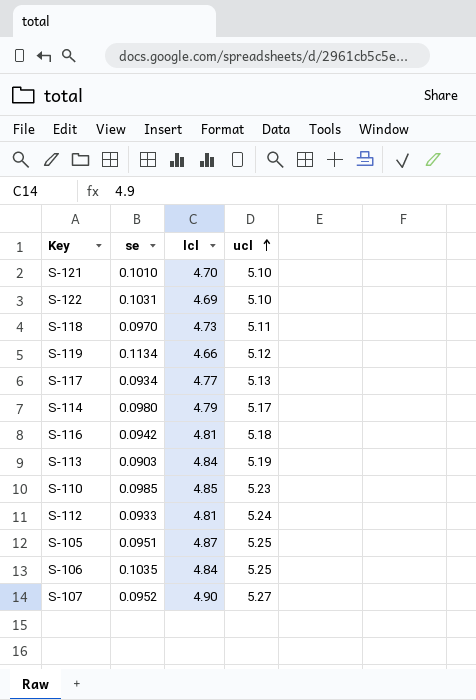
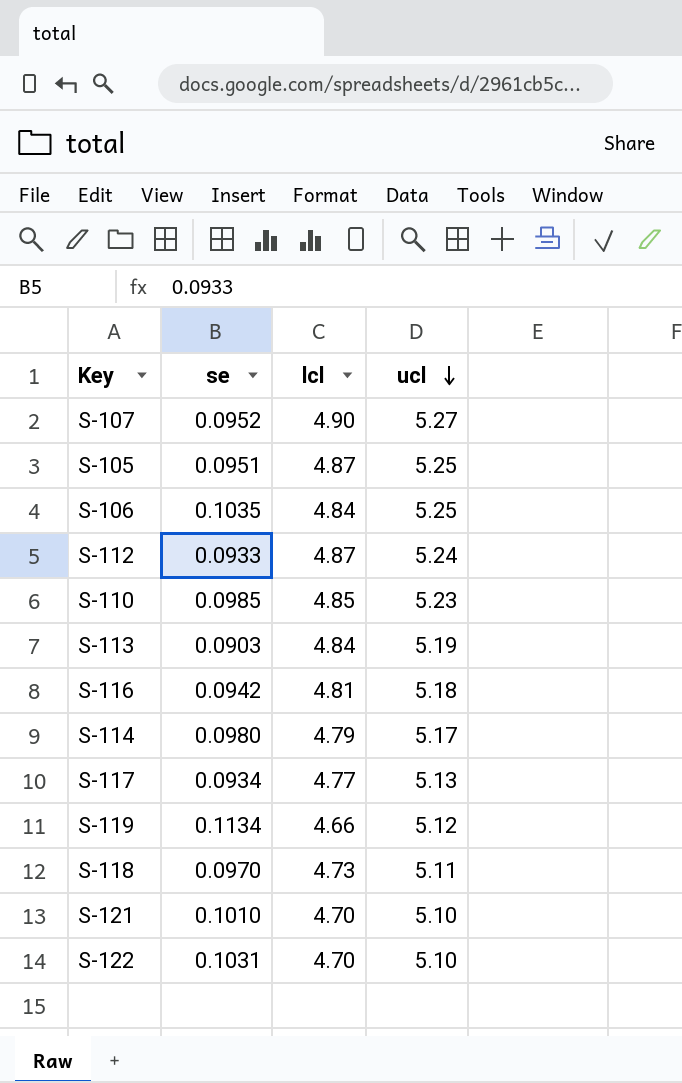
row order: ucl ascending -> ucl descending
S-112 | lcl: 4.81 -> 4.87
S-122 | lcl: 4.69 -> 4.70

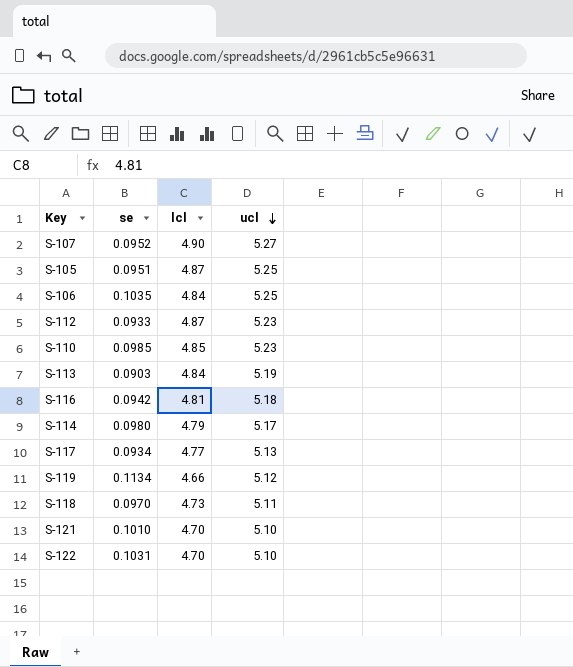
S-112 | ucl: 5.24 -> 5.23

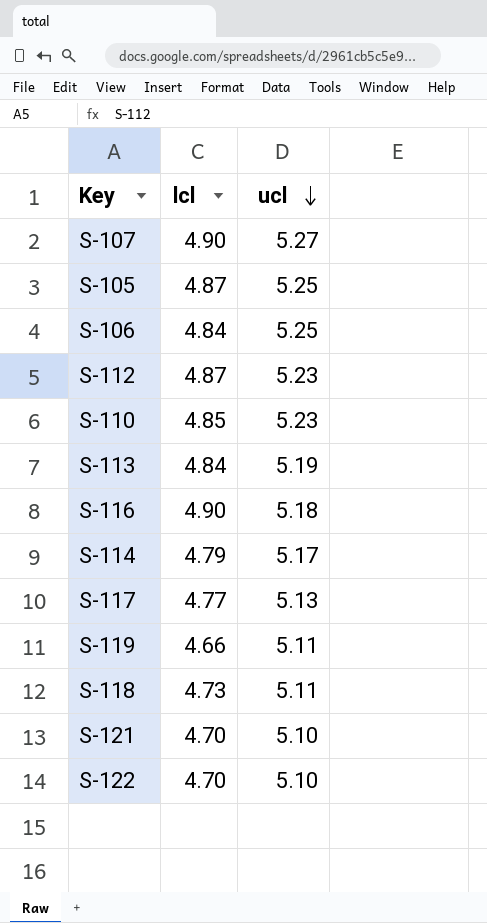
column se | position: 2 -> none
S-116 | lcl: 4.81 -> 4.90
S-119 | ucl: 5.12 -> 5.11

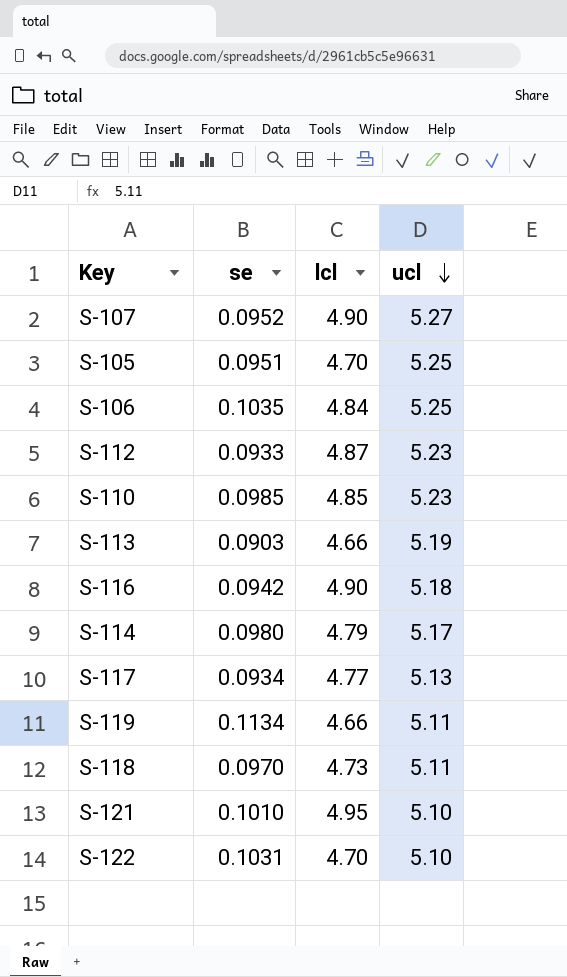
column se | position: none -> 2
S-105 | lcl: 4.87 -> 4.70
S-113 | lcl: 4.84 -> 4.66
S-121 | lcl: 4.70 -> 4.95

